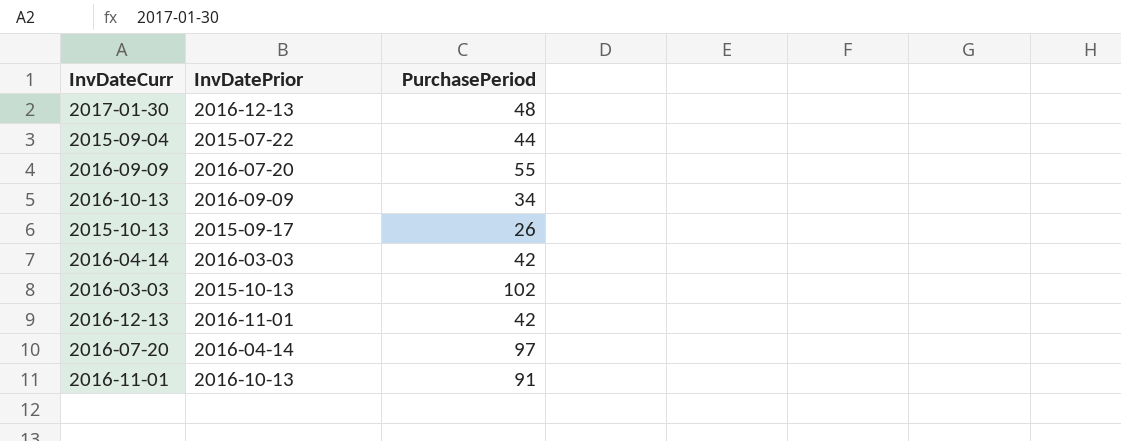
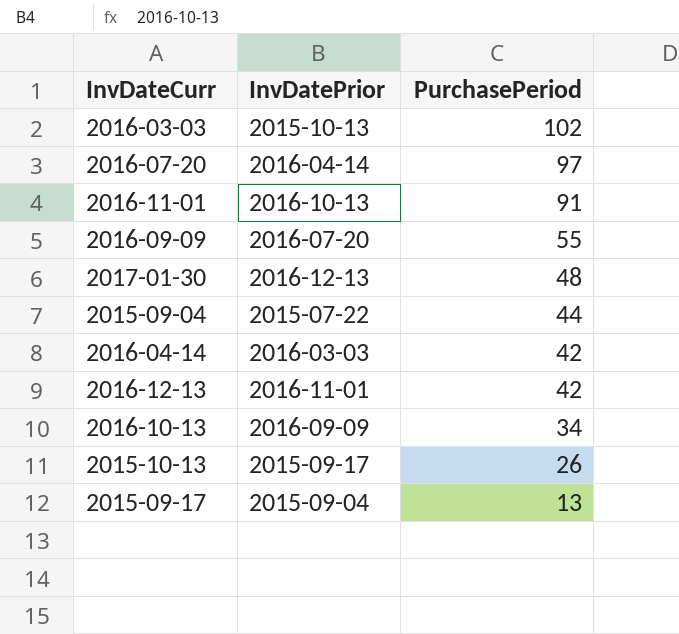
row order: none -> PurchasePeriod descending
row 2015-09-17: none -> 2015-09-04 | 13

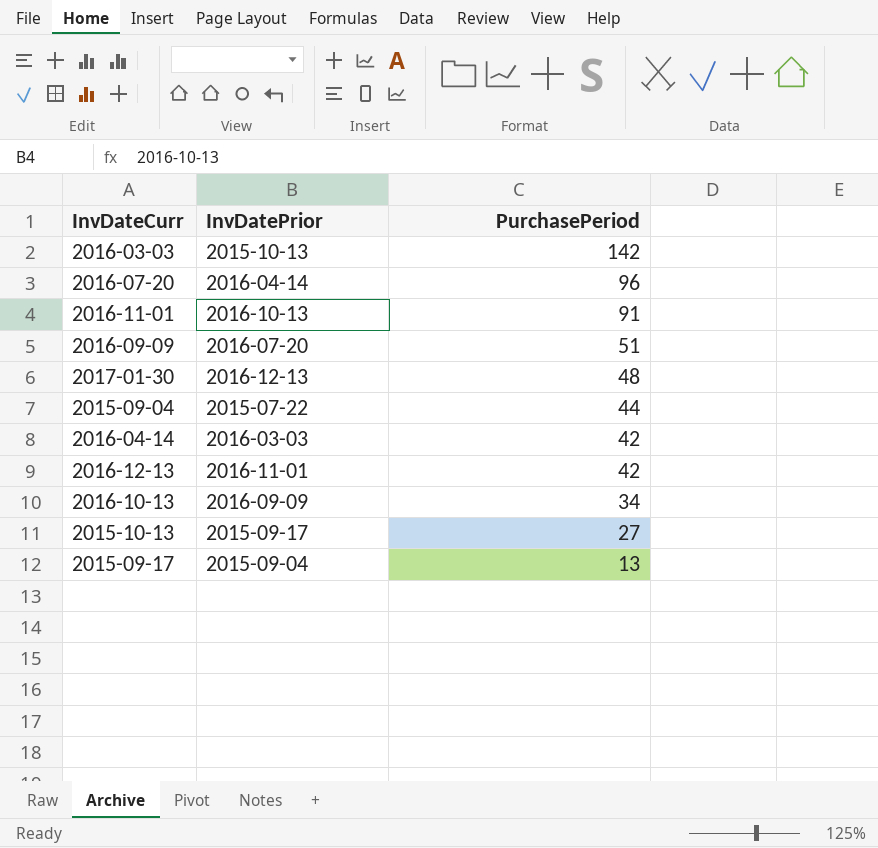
2016-03-03 | PurchasePeriod: 102 -> 142
2016-07-20 | PurchasePeriod: 97 -> 96
2016-09-09 | PurchasePeriod: 55 -> 51
2015-10-13 | PurchasePeriod: 26 -> 27

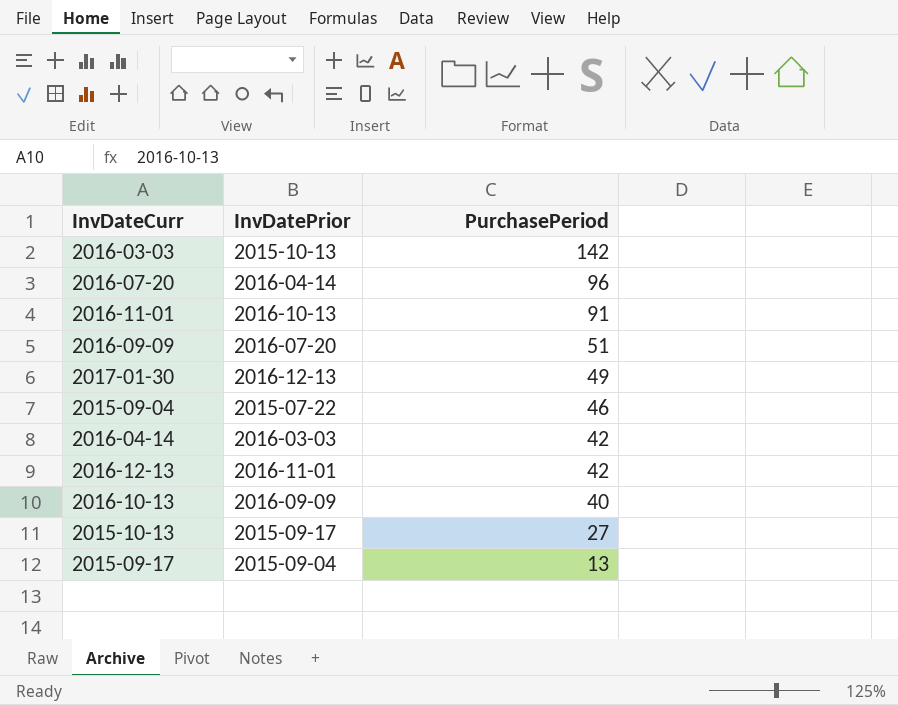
2017-01-30 | PurchasePeriod: 48 -> 49
2015-09-04 | PurchasePeriod: 44 -> 46
2016-10-13 | PurchasePeriod: 34 -> 40

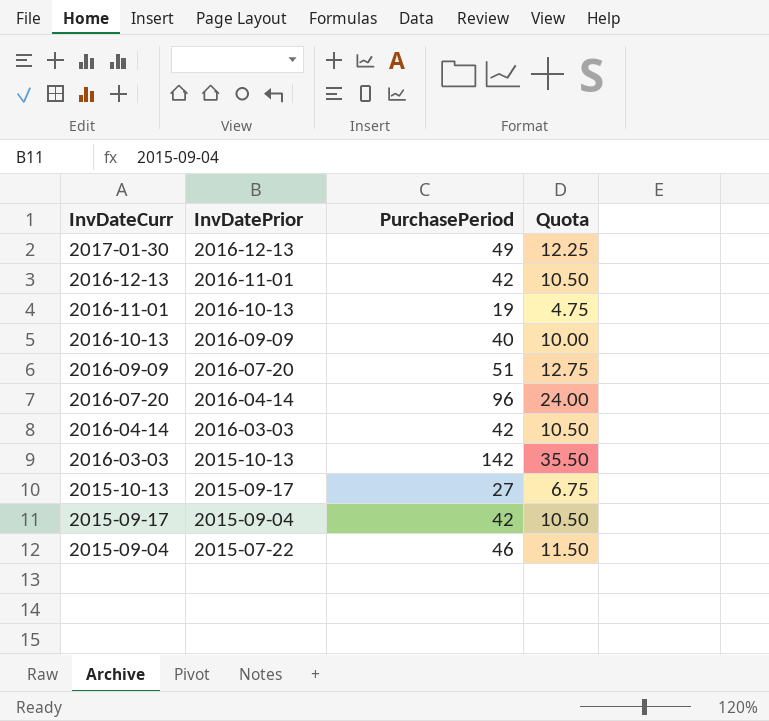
row order: PurchasePeriod descending -> InvDateCurr descending
column Quota | formula: none -> [PurchasePeriod] * 0.25
2016-11-01 | PurchasePeriod: 91 -> 19
2015-09-17 | PurchasePeriod: 13 -> 42

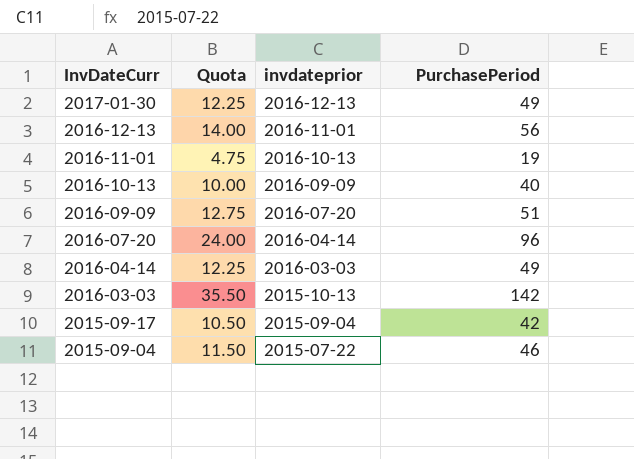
column Quota | position: 4 -> 2
column name: InvDatePrior -> invdateprior
row 2015-10-13: 2015-09-17 | 27 | 6.75 -> none
2016-12-13 | Quota: 10.50 -> 14.00
2016-12-13 | PurchasePeriod: 42 -> 56
2016-04-14 | Quota: 10.50 -> 12.25
2016-04-14 | PurchasePeriod: 42 -> 49

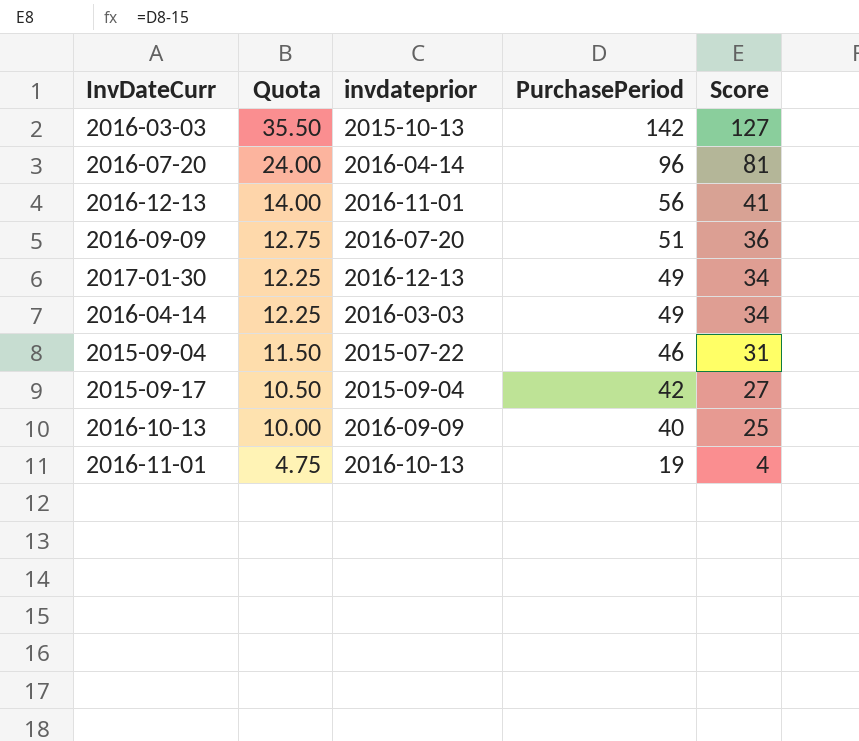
row order: InvDateCurr descending -> Quota descending
column Score | formula: none -> [PurchasePeriod] - 15

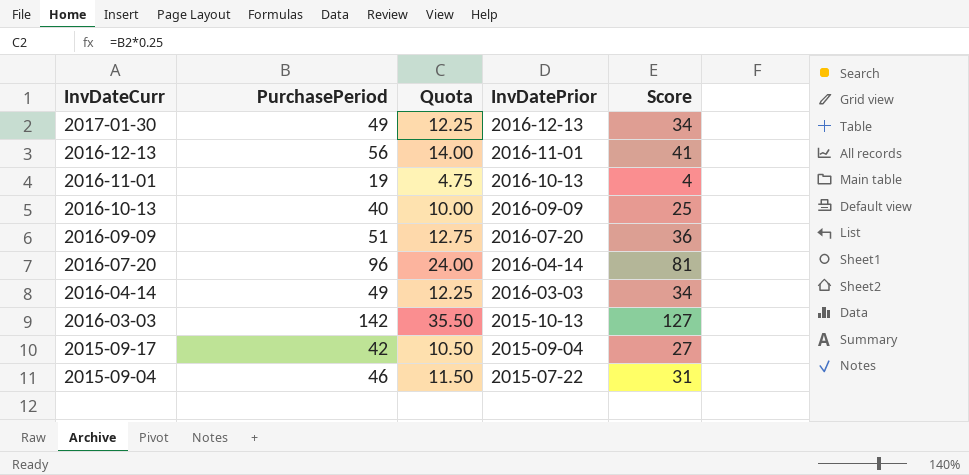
row order: Quota descending -> InvDateCurr descending
column PurchasePeriod | position: 4 -> 2
column name: invdateprior -> InvDatePrior

